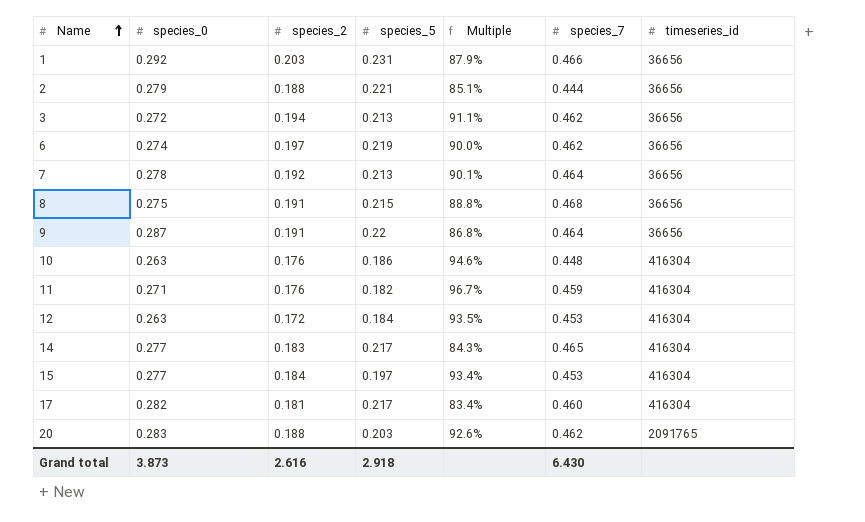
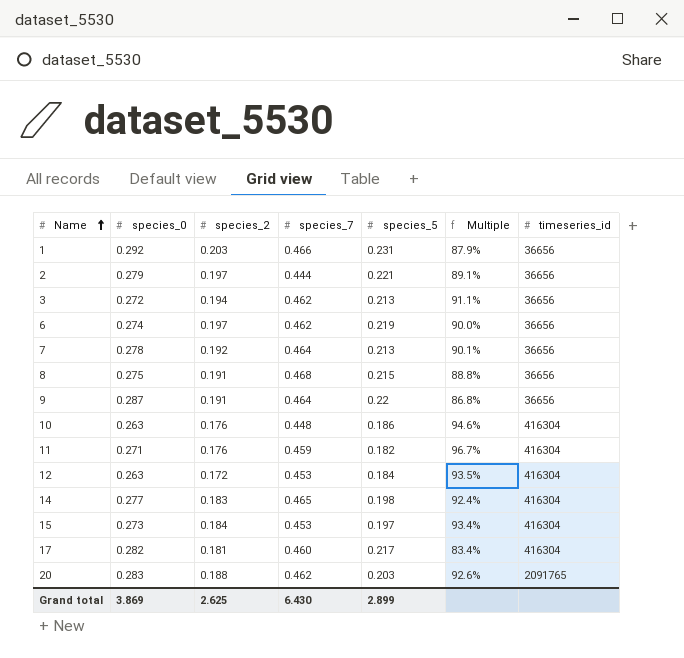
column species_7 | position: 6 -> 4
2 | species_2: 0.188 -> 0.197
2 | Multiple: 85.1% -> 89.1%
14 | species_5: 0.217 -> 0.198
14 | Multiple: 84.3% -> 92.4%
15 | species_0: 0.277 -> 0.273
Grand total | species_0: 3.873 -> 3.869
Grand total | species_2: 2.616 -> 2.625
Grand total | species_5: 2.918 -> 2.899

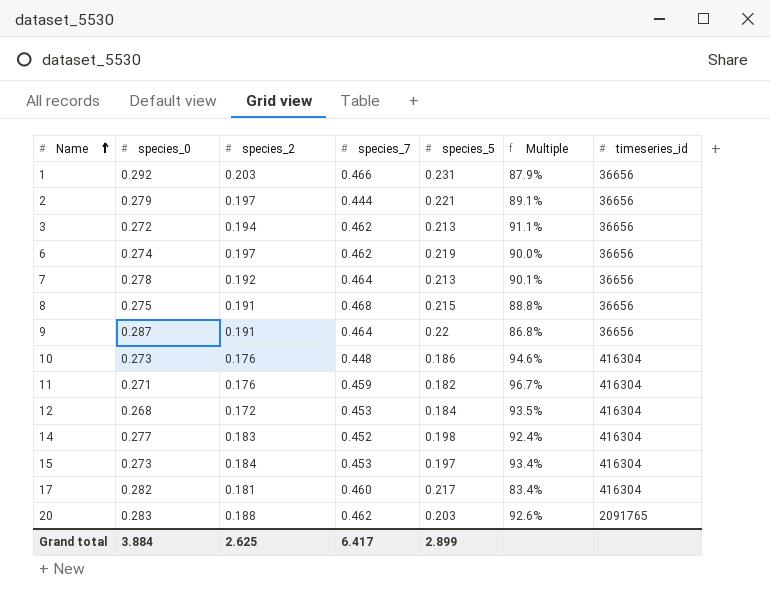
10 | species_0: 0.263 -> 0.273
12 | species_0: 0.263 -> 0.268
14 | species_7: 0.465 -> 0.452
Grand total | species_0: 3.869 -> 3.884
Grand total | species_7: 6.430 -> 6.417

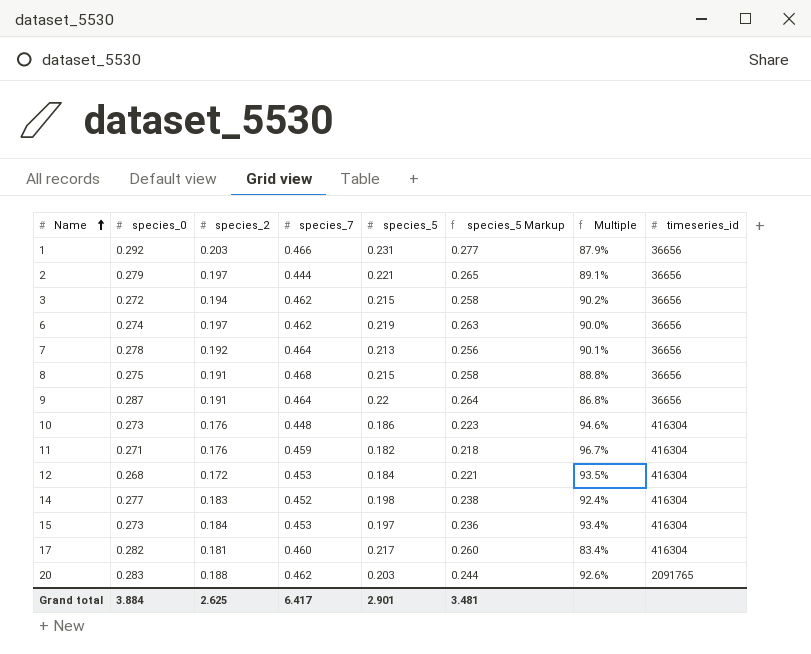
column species_5 Markup | formula: none -> [species_5] * 1.2
3 | species_5: 0.213 -> 0.215
3 | Multiple: 91.1% -> 90.2%
Grand total | species_5: 2.899 -> 2.901

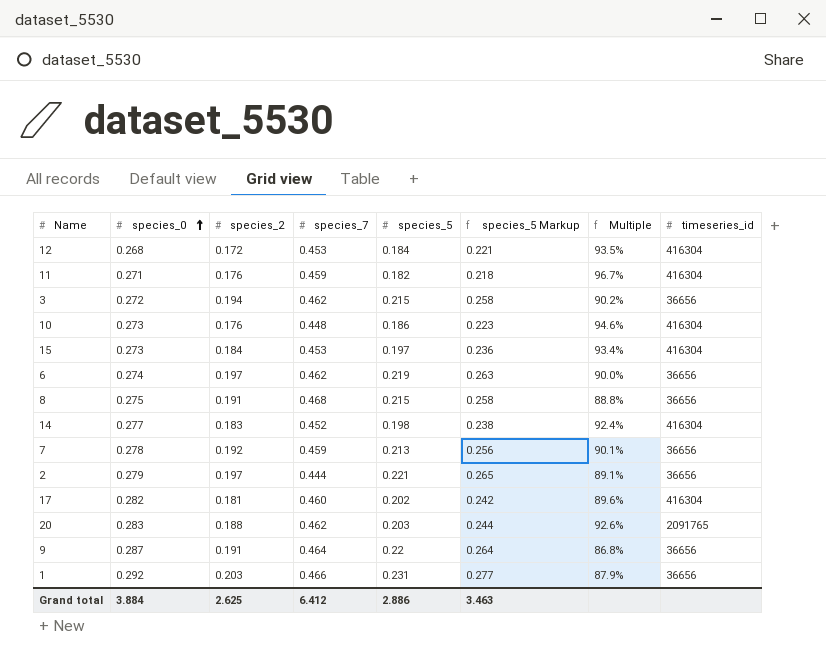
row order: Name ascending -> species_0 ascending
7 | species_7: 0.464 -> 0.459
17 | species_5: 0.217 -> 0.202
17 | species_5 Markup: 0.260 -> 0.242
17 | Multiple: 83.4% -> 89.6%
Grand total | species_7: 6.417 -> 6.412
Grand total | species_5: 2.901 -> 2.886
Grand total | species_5 Markup: 3.481 -> 3.463

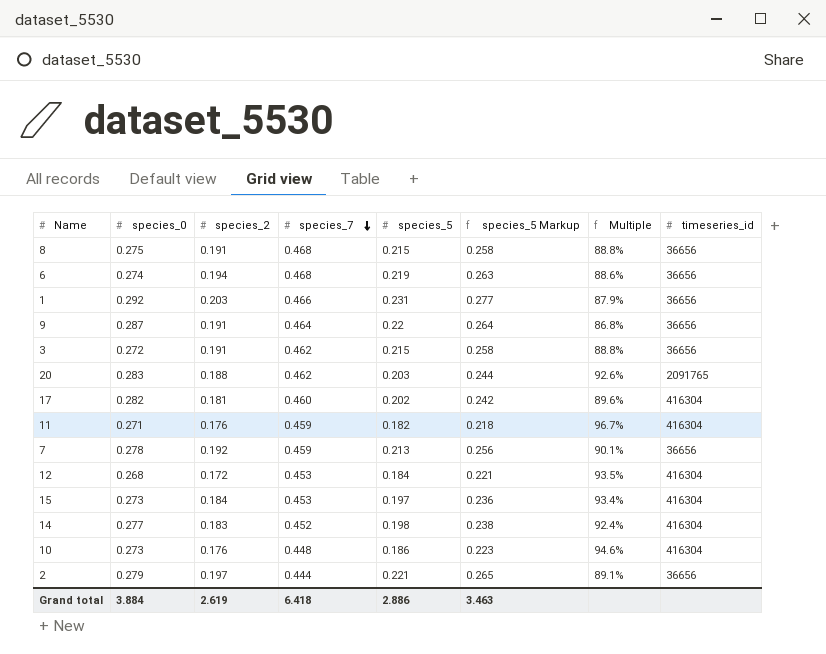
row order: species_0 ascending -> species_7 descending
6 | species_2: 0.197 -> 0.194
6 | species_7: 0.462 -> 0.468
6 | Multiple: 90.0% -> 88.6%
3 | species_2: 0.194 -> 0.191
3 | Multiple: 90.2% -> 88.8%
Grand total | species_2: 2.625 -> 2.619
Grand total | species_7: 6.412 -> 6.418

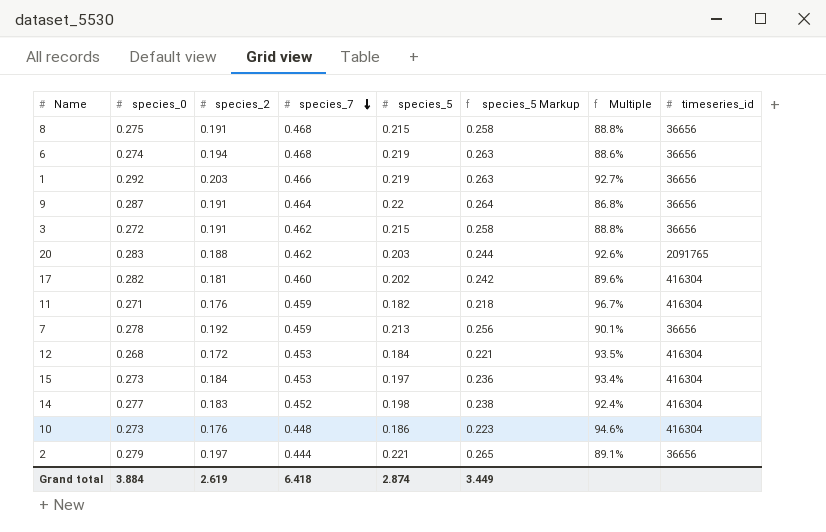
1 | species_5: 0.231 -> 0.219
1 | species_5 Markup: 0.277 -> 0.263
1 | Multiple: 87.9% -> 92.7%
Grand total | species_5: 2.886 -> 2.874
Grand total | species_5 Markup: 3.463 -> 3.449

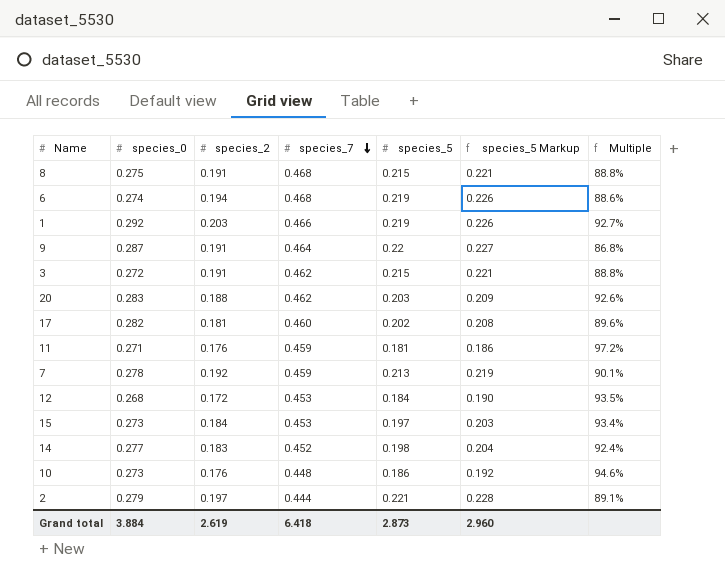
column timeseries_id | position: 8 -> none
column species_5 Markup | formula: [species_5] * 1.2 -> [species_5] * 1.03
11 | species_5: 0.182 -> 0.181
11 | Multiple: 96.7% -> 97.2%
Grand total | species_5: 2.874 -> 2.873
Grand total | species_5 Markup: 3.449 -> 2.960

